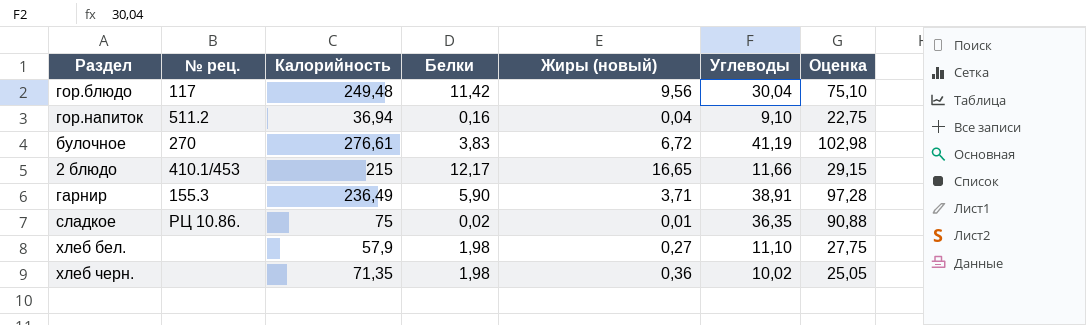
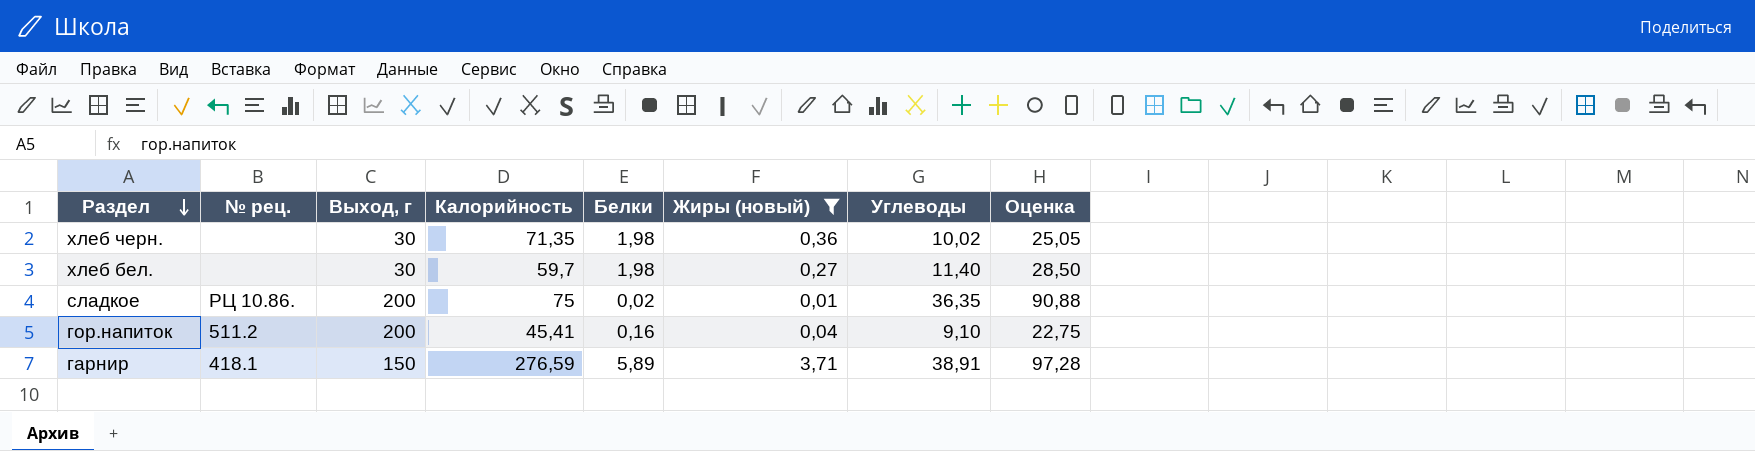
filter: none -> Жиры (новый) <= 3,71
row order: none -> Раздел descending
column Выход, г | position: none -> 3
хлеб бел. | Калорийность: 57,9 -> 59,7
хлеб бел. | Углеводы: 11,10 -> 11,40
хлеб бел. | Оценка: 27,75 -> 28,50
гор.напиток | Калорийность: 36,94 -> 45,41
гарнир | № рец.: 155.3 -> 418.1
гарнир | Калорийность: 236,49 -> 276,59
гарнир | Белки: 5,90 -> 5,89

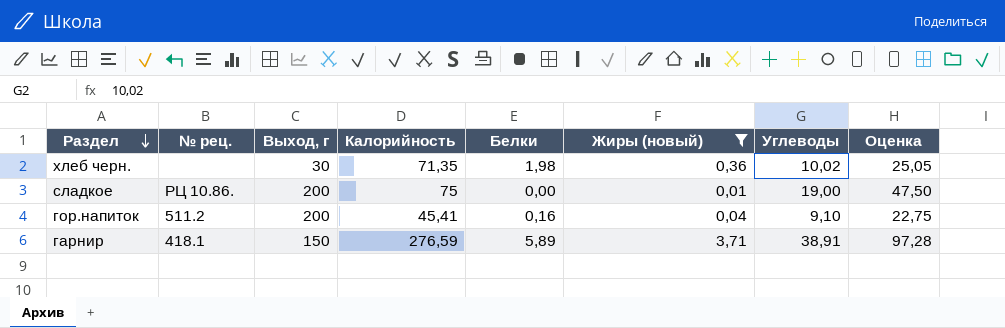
row хлеб бел.: none | 30 | 59,7 | 1,98 | 0,27 | 11,40 | 28,50 -> none
сладкое | Белки: 0,02 -> 0,00
сладкое | Углеводы: 36,35 -> 19,00
сладкое | Оценка: 90,88 -> 47,50

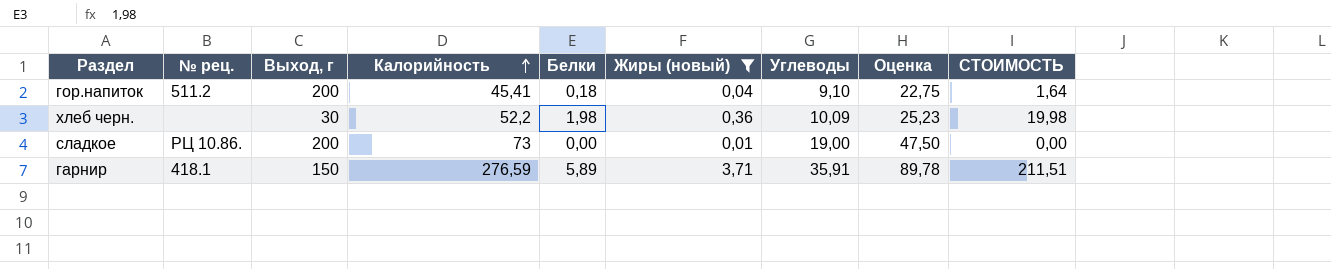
row order: Раздел descending -> Калорийность ascending
column СТОИМОСТЬ | formula: none -> [Белки] * [Углеводы]
гор.напиток | Белки: 0,16 -> 0,18
хлеб черн. | Калорийность: 71,35 -> 52,2
хлеб черн. | Углеводы: 10,02 -> 10,09
хлеб черн. | Оценка: 25,05 -> 25,23
сладкое | Калорийность: 75 -> 73
гарнир | Углеводы: 38,91 -> 35,91
гарнир | Оценка: 97,28 -> 89,78

